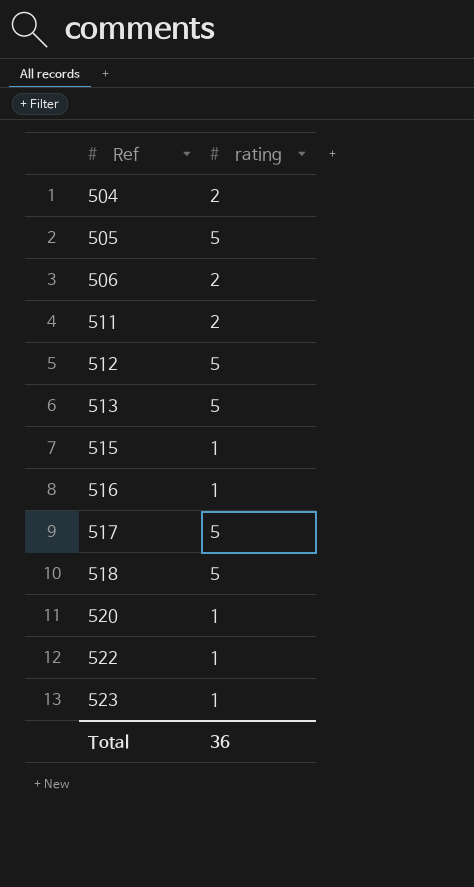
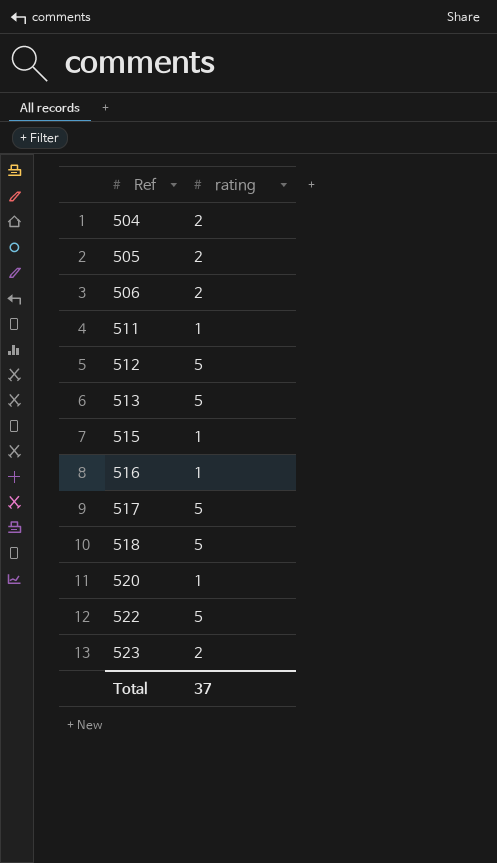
505 | rating: 5 -> 2
511 | rating: 2 -> 1
522 | rating: 1 -> 5
523 | rating: 1 -> 2
Total | rating: 36 -> 37

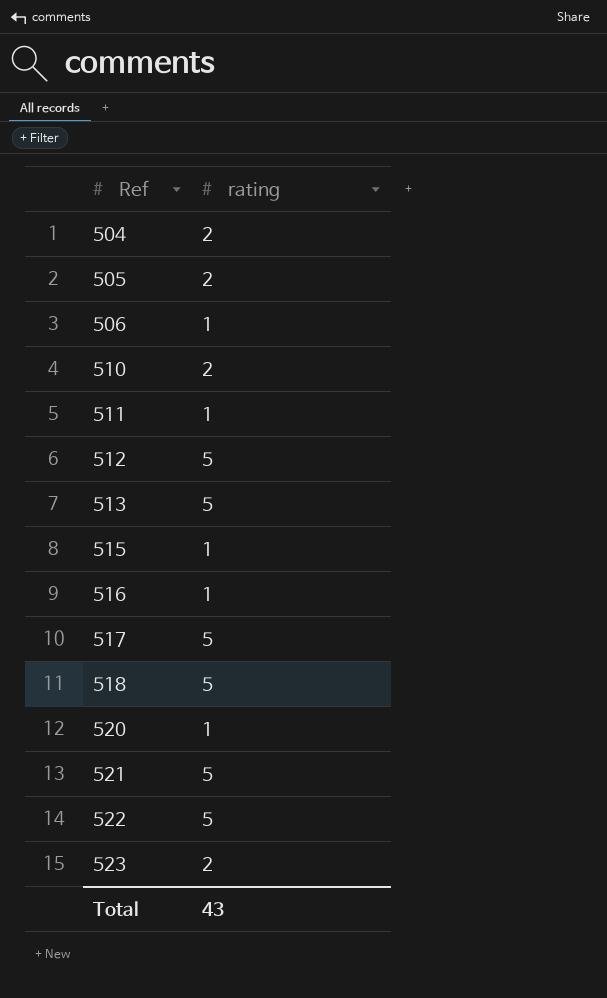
506 | rating: 2 -> 1
row 510: none -> 2
row 521: none -> 5
Total | rating: 37 -> 43

